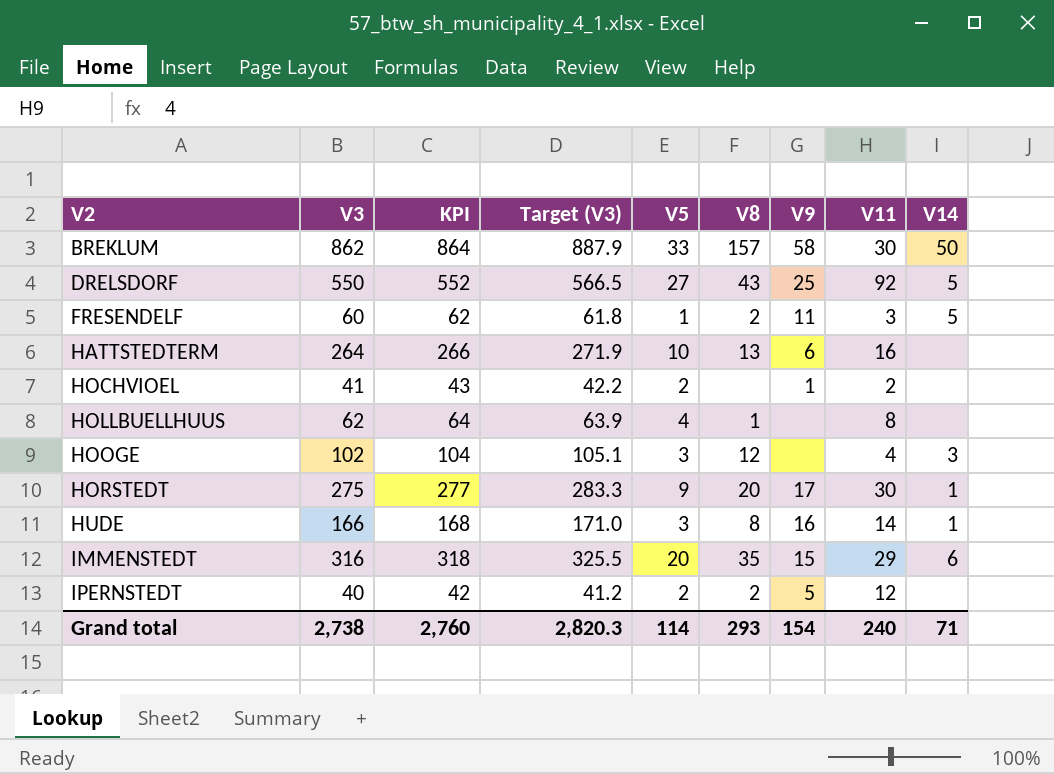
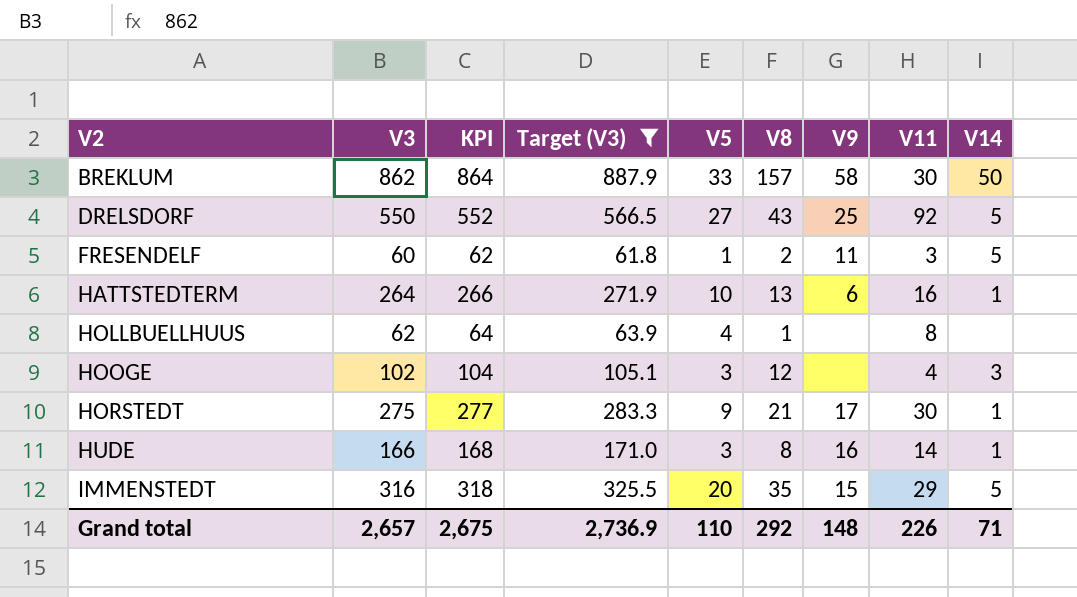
filter: none -> Target (V3) >= 61.8
HATTSTEDTERM | V14: none -> 1
HORSTEDT | V8: 20 -> 21
IMMENSTEDT | V14: 6 -> 5
Grand total | V3: 2,738 -> 2,657
Grand total | KPI: 2,760 -> 2,675
Grand total | Target (V3): 2,820.3 -> 2,736.9
Grand total | V5: 114 -> 110
Grand total | V8: 293 -> 292
Grand total | V9: 154 -> 148
Grand total | V11: 240 -> 226

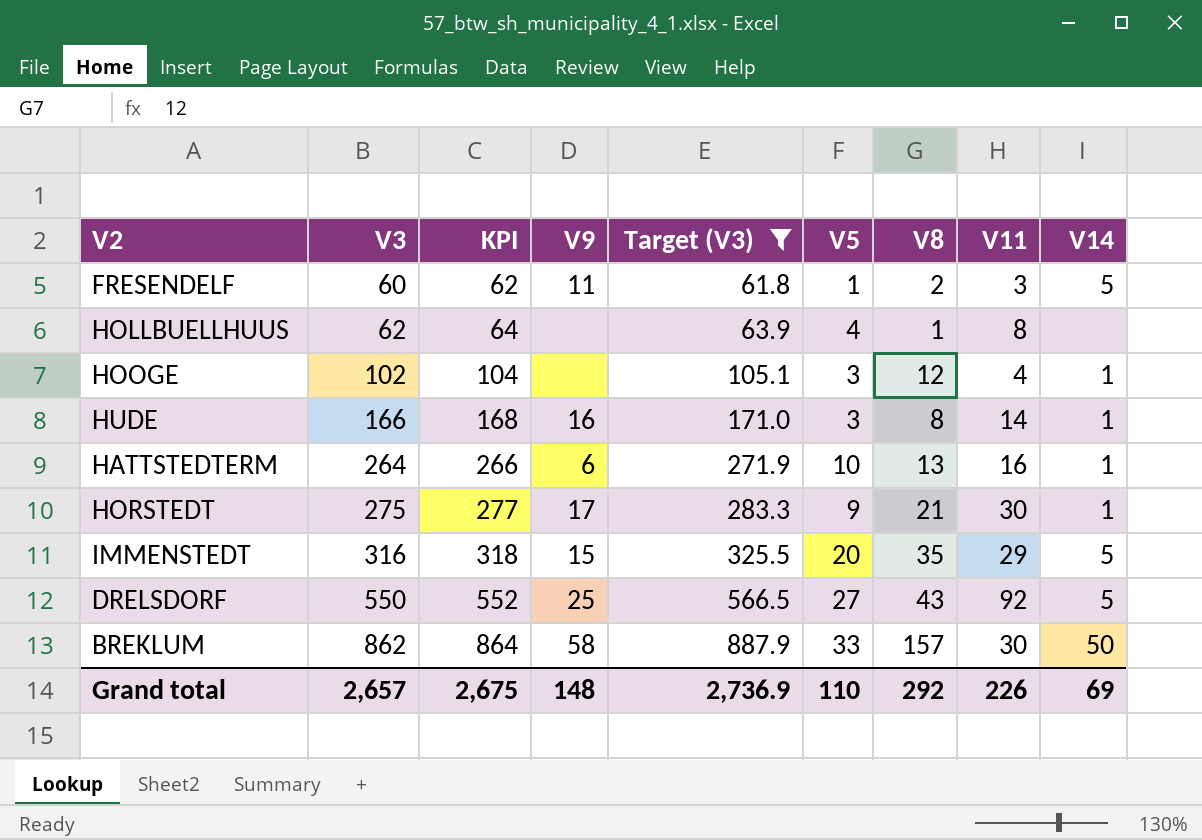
row order: V2 ascending -> V3 ascending
column V9 | position: 7 -> 4
HOOGE | V14: 3 -> 1
Grand total | V14: 71 -> 69

